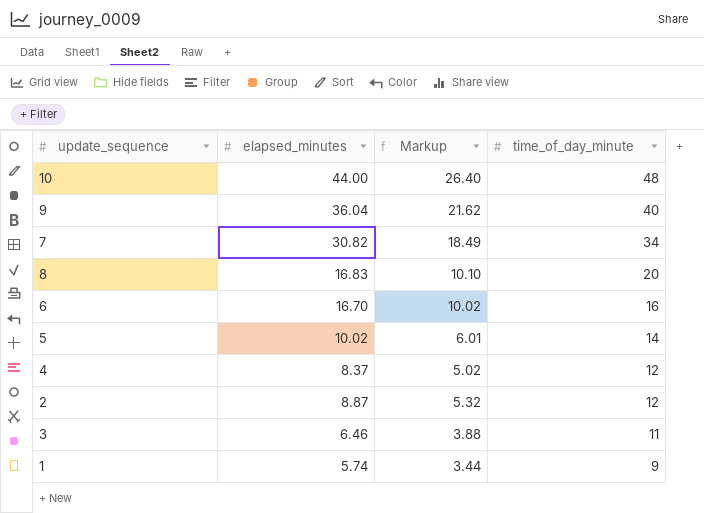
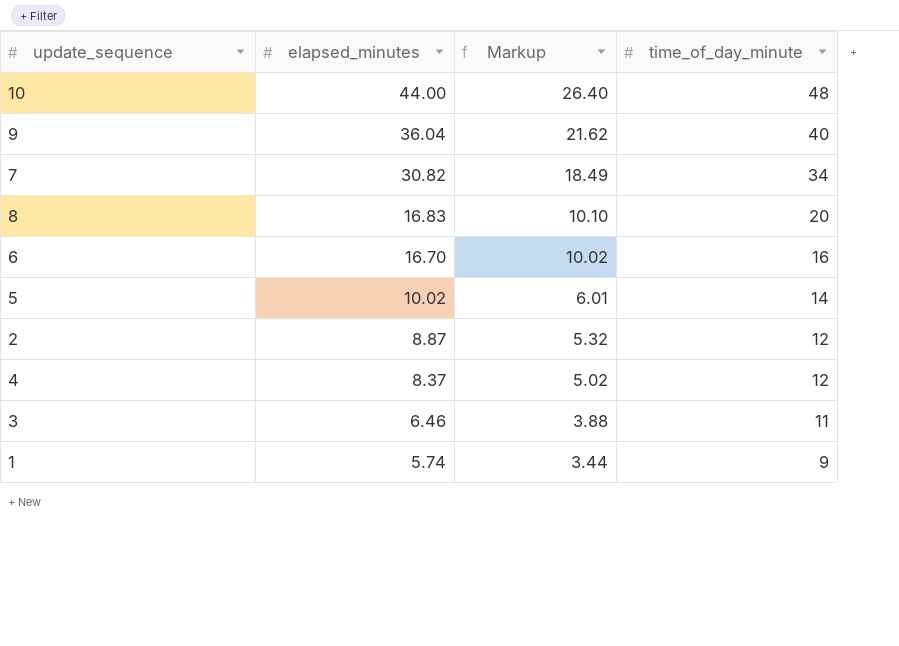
row order: time_of_day_minute descending -> elapsed_minutes descending

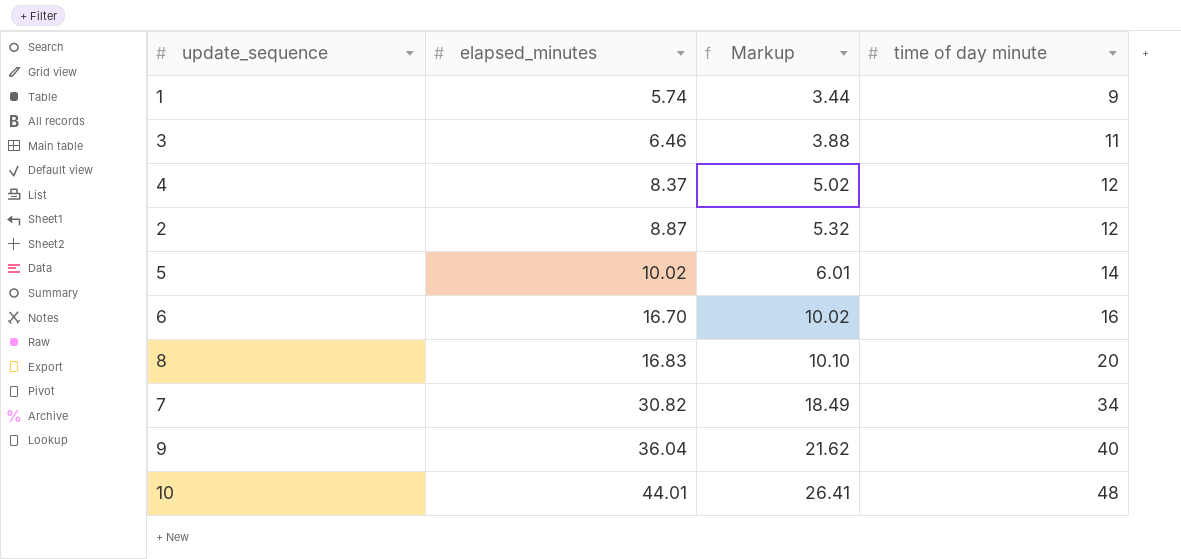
row order: elapsed_minutes descending -> elapsed_minutes ascending
column name: time_of_day_minute -> time of day minute
10 | elapsed_minutes: 44.00 -> 44.01
10 | Markup: 26.40 -> 26.41

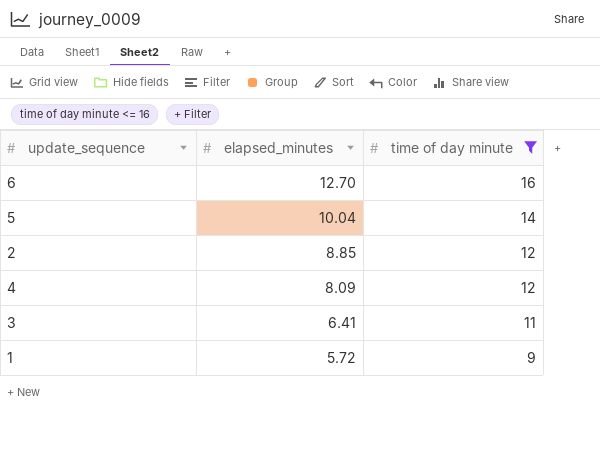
filter: none -> time of day minute <= 16
row order: elapsed_minutes ascending -> elapsed_minutes descending
column Markup | formula: [elapsed_minutes] * 0.6 -> none
6 | elapsed_minutes: 16.70 -> 12.70
5 | elapsed_minutes: 10.02 -> 10.04
2 | elapsed_minutes: 8.87 -> 8.85
4 | elapsed_minutes: 8.37 -> 8.09
3 | elapsed_minutes: 6.46 -> 6.41
1 | elapsed_minutes: 5.74 -> 5.72

